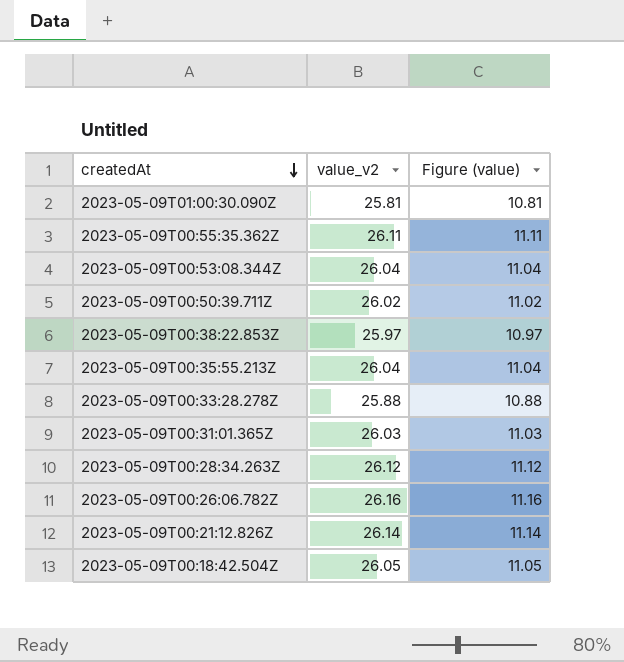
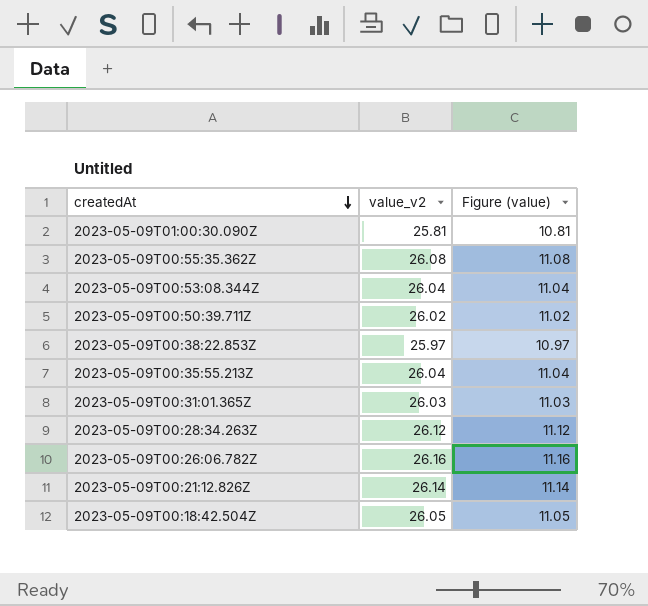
row 2023-05-09T00:33:28.278Z: 25.88 | 10.88 -> none
2023-05-09T00:55:35.362Z | value_v2: 26.11 -> 26.08
2023-05-09T00:55:35.362Z | Figure (value): 11.11 -> 11.08

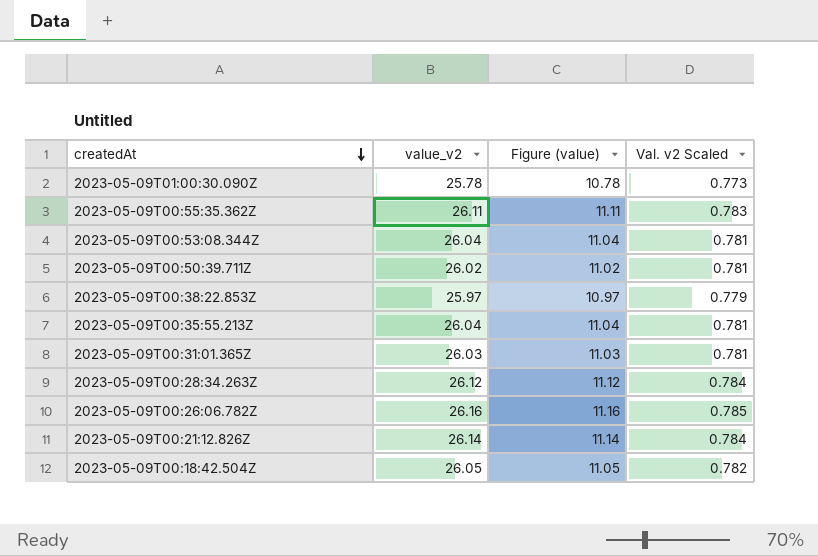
column Val. v2 Scaled | formula: none -> [value_v2] * 0.03
2023-05-09T01:00:30.090Z | value_v2: 25.81 -> 25.78
2023-05-09T01:00:30.090Z | Figure (value): 10.81 -> 10.78
2023-05-09T00:55:35.362Z | value_v2: 26.08 -> 26.11
2023-05-09T00:55:35.362Z | Figure (value): 11.08 -> 11.11

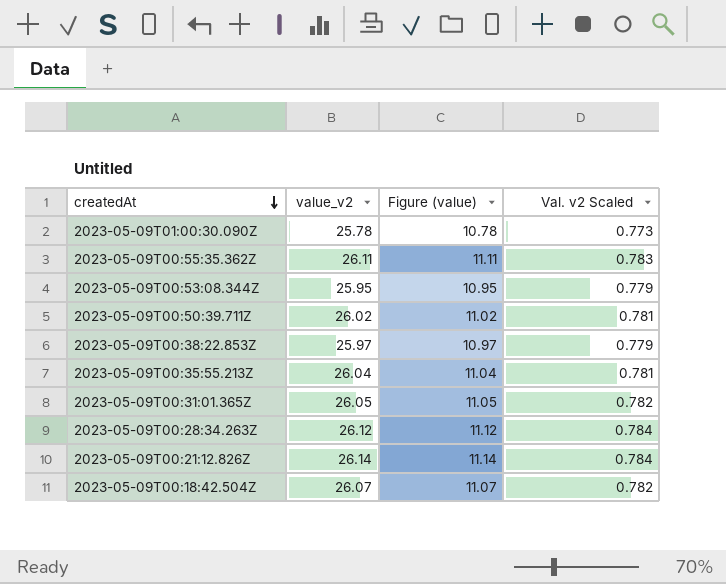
row 2023-05-09T00:26:06.782Z: 26.16 | 11.16 | 0.785 -> none
2023-05-09T00:53:08.344Z | value_v2: 26.04 -> 25.95
2023-05-09T00:53:08.344Z | Figure (value): 11.04 -> 10.95
2023-05-09T00:53:08.344Z | Val. v2 Scaled: 0.781 -> 0.779
2023-05-09T00:31:01.365Z | value_v2: 26.03 -> 26.05
2023-05-09T00:31:01.365Z | Figure (value): 11.03 -> 11.05
2023-05-09T00:31:01.365Z | Val. v2 Scaled: 0.781 -> 0.782
2023-05-09T00:18:42.504Z | value_v2: 26.05 -> 26.07
2023-05-09T00:18:42.504Z | Figure (value): 11.05 -> 11.07

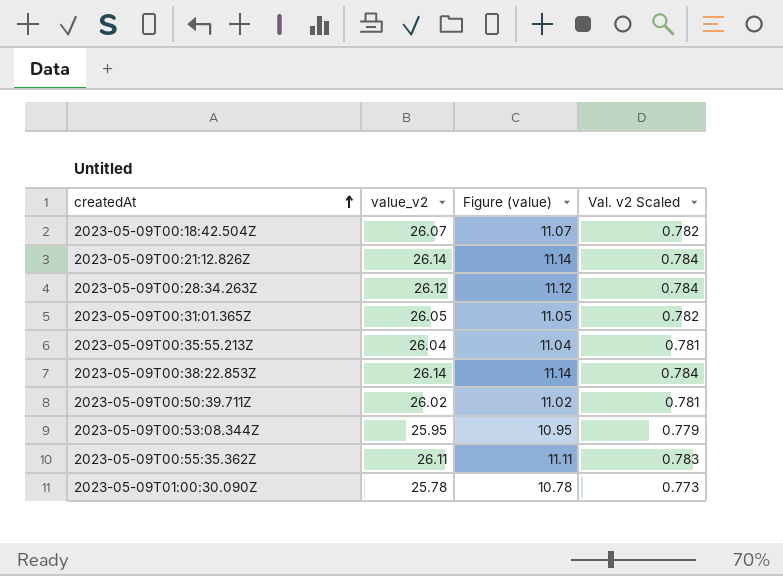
row order: createdAt descending -> createdAt ascending
2023-05-09T00:38:22.853Z | value_v2: 25.97 -> 26.14
2023-05-09T00:38:22.853Z | Figure (value): 10.97 -> 11.14
2023-05-09T00:38:22.853Z | Val. v2 Scaled: 0.779 -> 0.784

